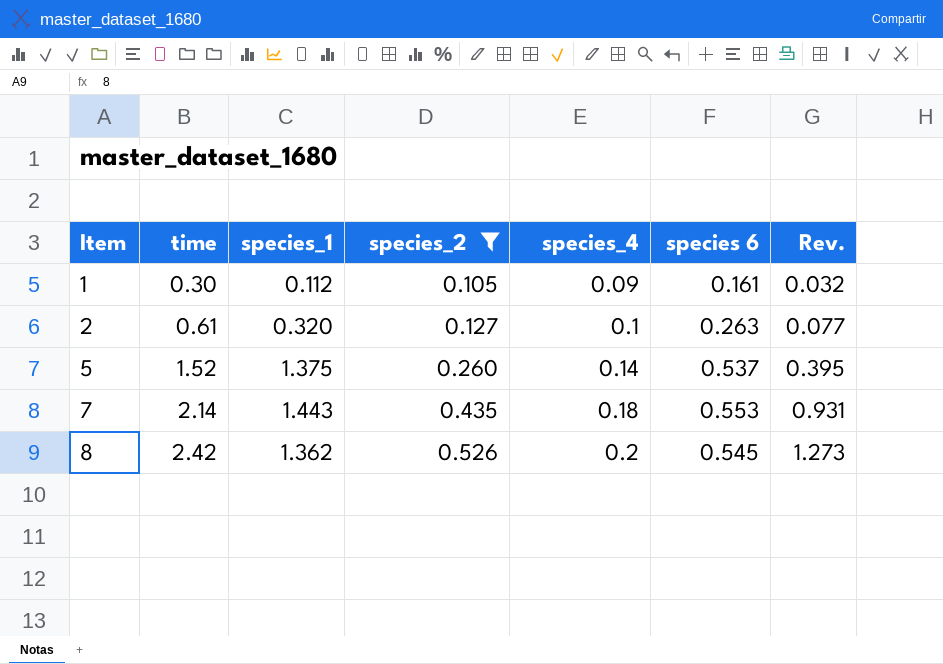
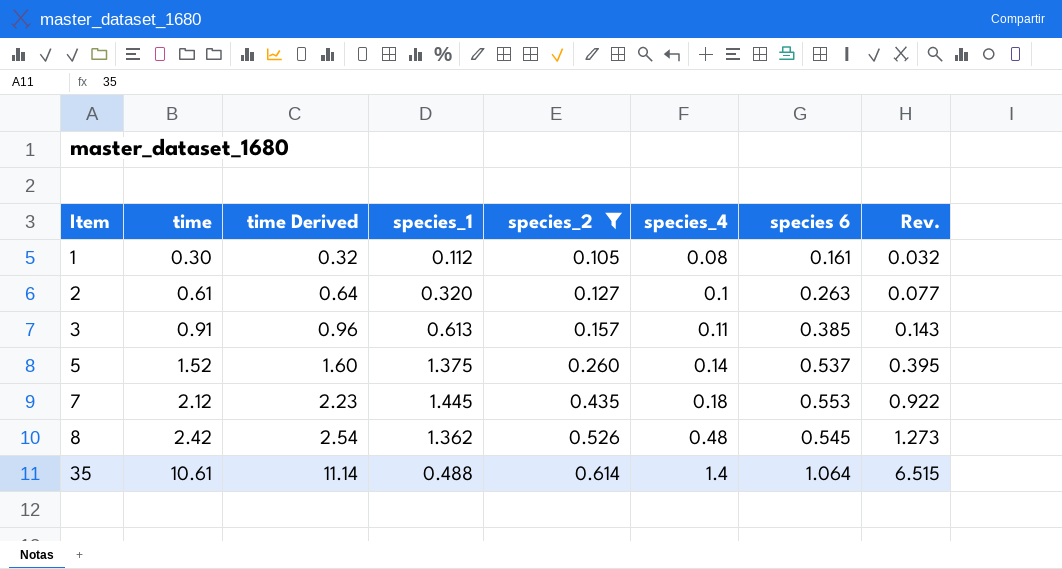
column time Derived | formula: none -> [time] * 1.05
1 | species_4: 0.09 -> 0.08
row 3: none -> 0.91 | 0.96 | 0.613 | 0.157 | 0.11 | 0.385 | 0.143
7 | time: 2.14 -> 2.12
7 | species_1: 1.443 -> 1.445
7 | Rev.: 0.931 -> 0.922
8 | species_4: 0.2 -> 0.48
row 35: none -> 10.61 | 11.14 | 0.488 | 0.614 | 1.4 | 1.064 | 6.515

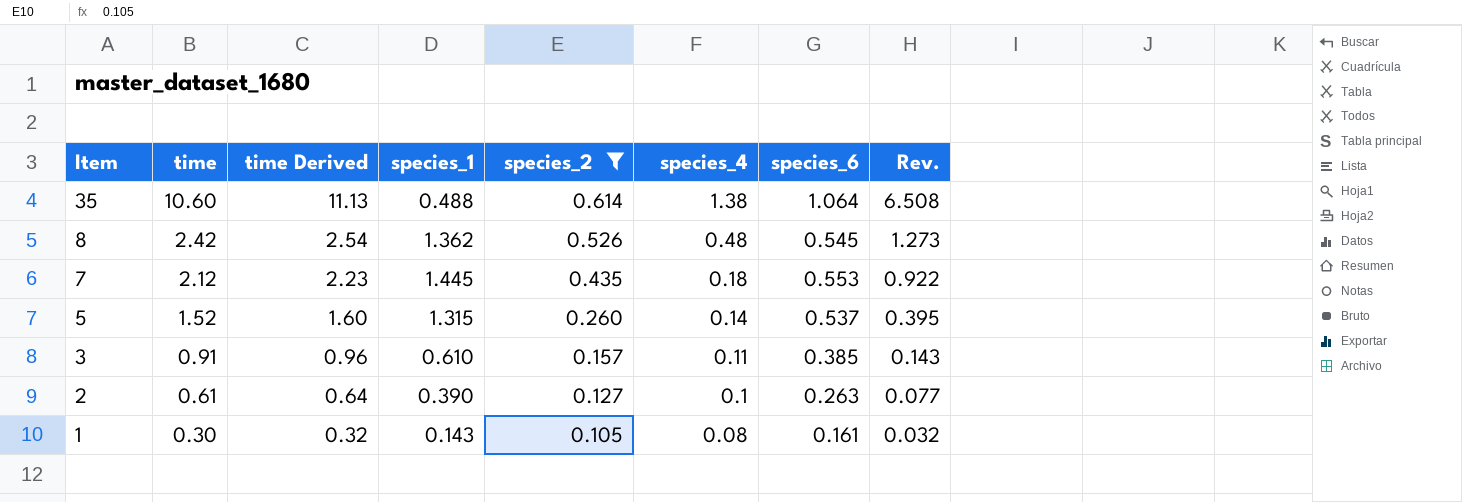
row order: Item ascending -> Item descending
column name: species 6 -> species_6
35 | time: 10.61 -> 10.60
35 | time Derived: 11.14 -> 11.13
35 | species_4: 1.4 -> 1.38
35 | Rev.: 6.515 -> 6.508
5 | species_1: 1.375 -> 1.315
3 | species_1: 0.613 -> 0.610
2 | species_1: 0.320 -> 0.390
1 | species_1: 0.112 -> 0.143

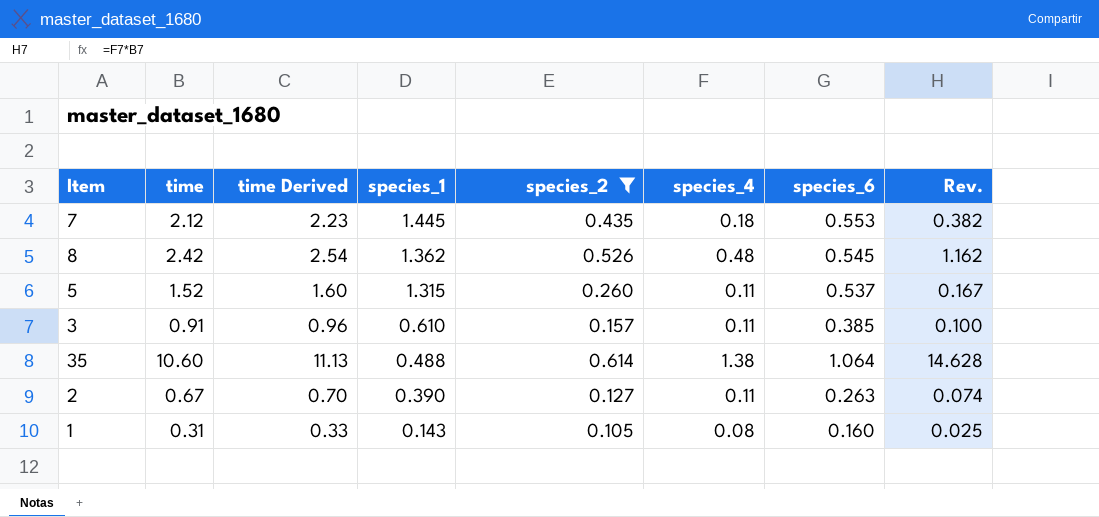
row order: Item descending -> species_1 descending
column Rev. | formula: [time] * [species_2] -> [time] * [species_4]
5 | species_4: 0.14 -> 0.11
2 | time: 0.61 -> 0.67
2 | time Derived: 0.64 -> 0.70
2 | species_4: 0.1 -> 0.11
1 | time: 0.30 -> 0.31
1 | time Derived: 0.32 -> 0.33
1 | species_6: 0.161 -> 0.160

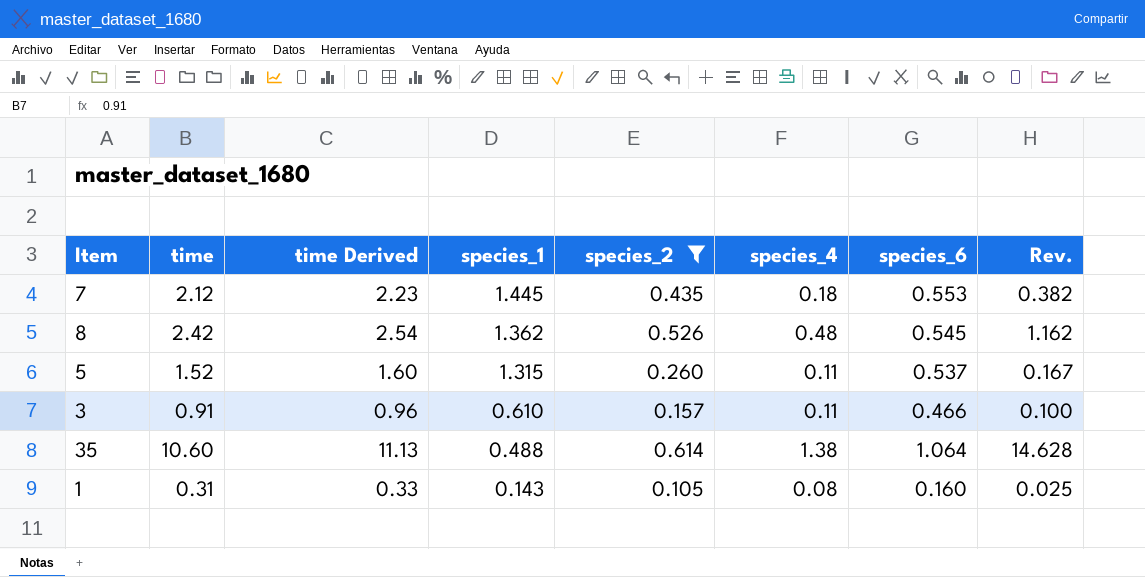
row 2: 0.67 | 0.70 | 0.390 | 0.127 | 0.11 | 0.263 | 0.074 -> none
3 | species_6: 0.385 -> 0.466

